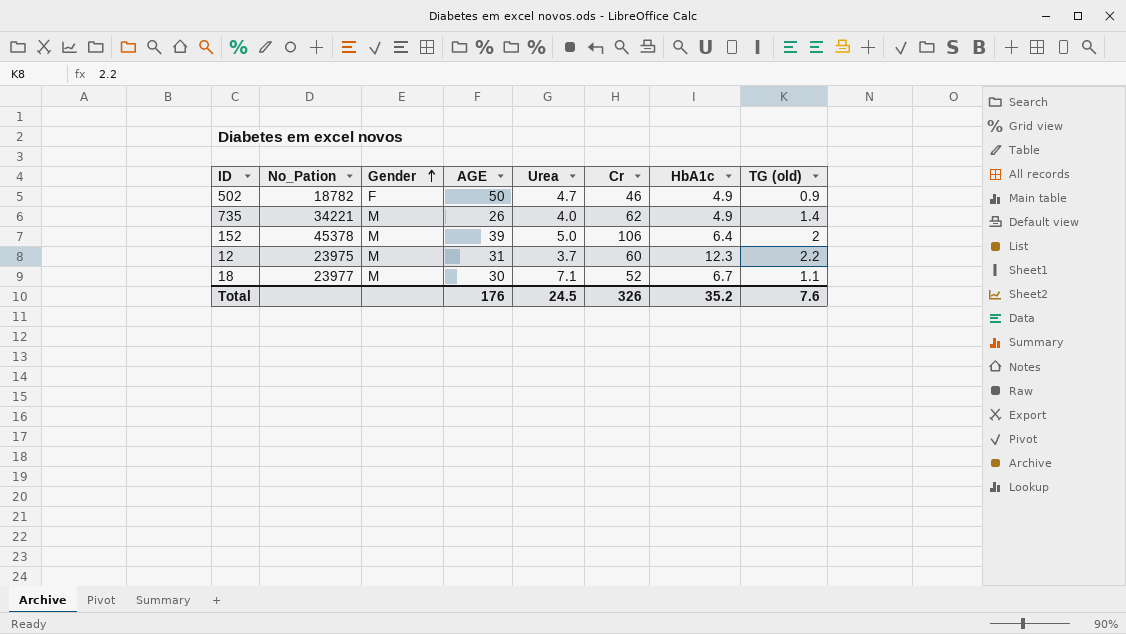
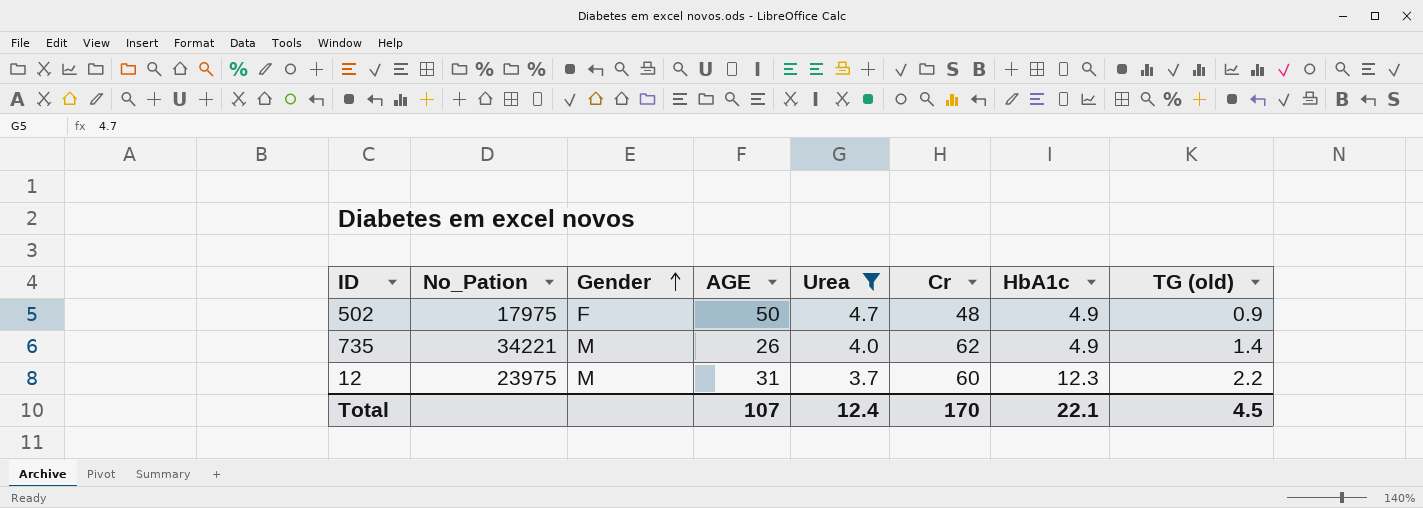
filter: none -> Urea <= 4.7
502 | No_Pation: 18782 -> 17975
502 | Cr: 46 -> 48
Total | AGE: 176 -> 107
Total | Urea: 24.5 -> 12.4
Total | Cr: 326 -> 170
Total | HbA1c: 35.2 -> 22.1
Total | TG (old): 7.6 -> 4.5

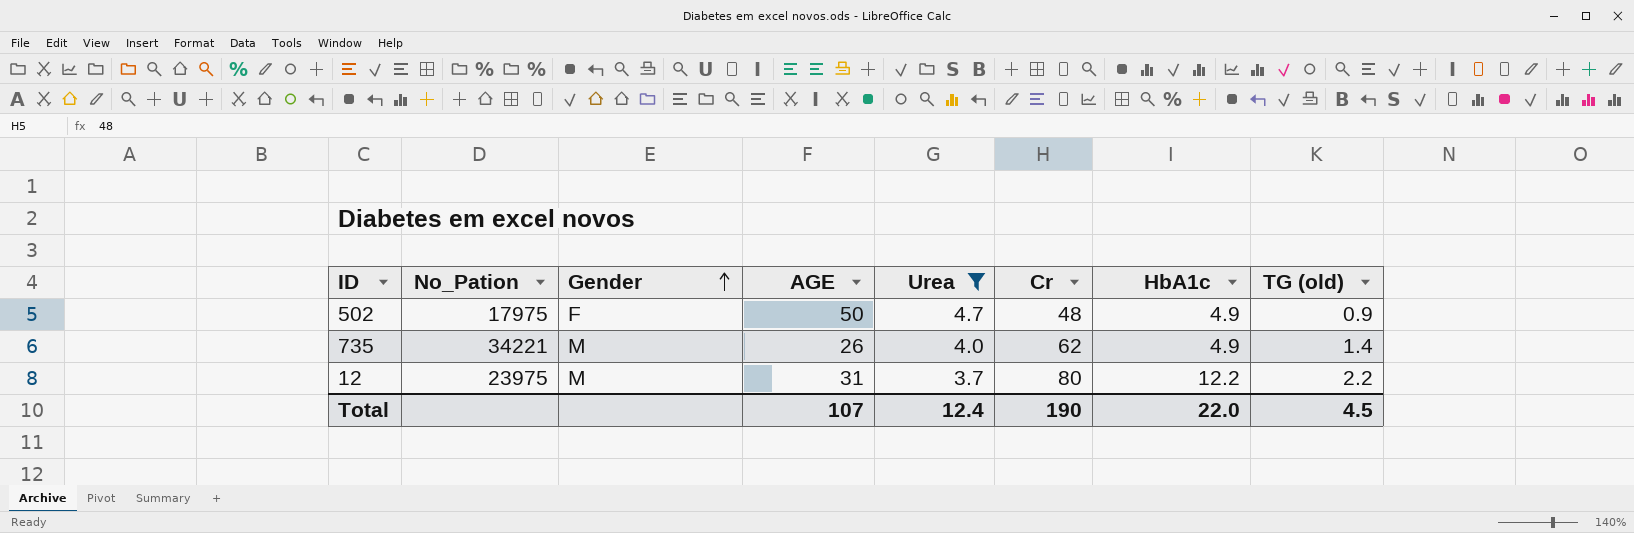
12 | Cr: 60 -> 80
12 | HbA1c: 12.3 -> 12.2
Total | Cr: 170 -> 190
Total | HbA1c: 22.1 -> 22.0

